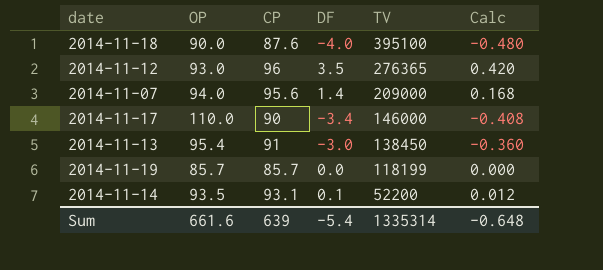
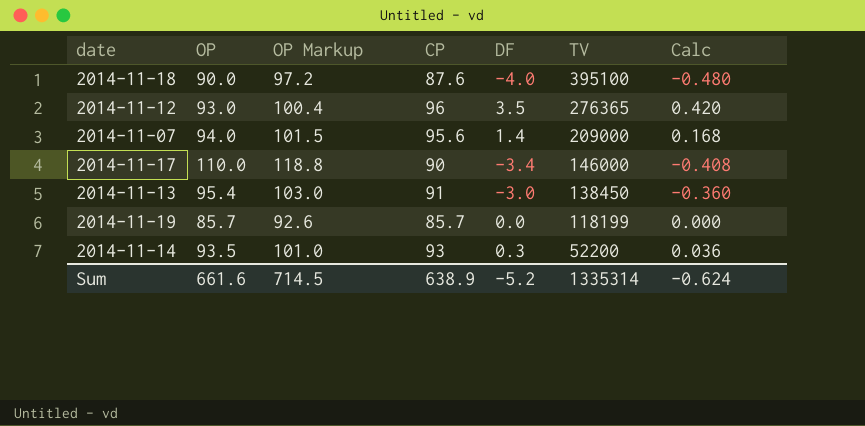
column OP Markup | formula: none -> [OP] * 1.08
2014-11-14 | CP: 93.1 -> 93
2014-11-14 | DF: 0.1 -> 0.3
2014-11-14 | Calc: 0.012 -> 0.036
Sum | CP: 639 -> 638.9
Sum | DF: -5.4 -> -5.2
Sum | Calc: -0.648 -> -0.624

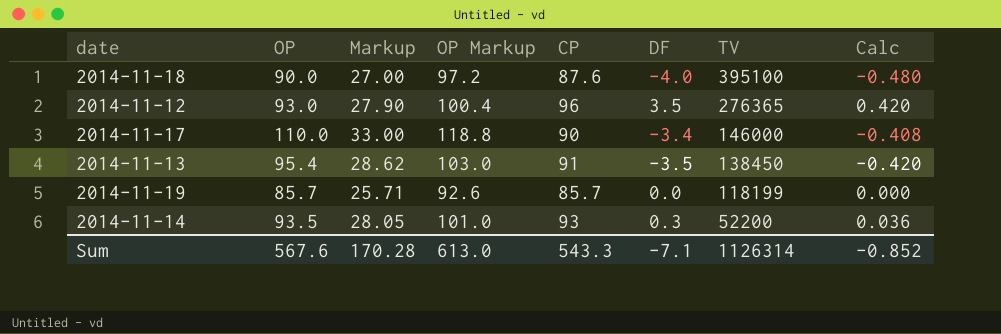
column Markup | formula: none -> [OP] * 0.3
row 2014-11-07: 94.0 | 101.5 | 95.6 | 1.4 | 209000 | 0.168 -> none
2014-11-13 | DF: -3.0 -> -3.5
2014-11-13 | Calc: -0.360 -> -0.420
Sum | OP: 661.6 -> 567.6
Sum | OP Markup: 714.5 -> 613.0
Sum | CP: 638.9 -> 543.3
Sum | DF: -5.2 -> -7.1
Sum | TV: 1335314 -> 1126314
Sum | Calc: -0.624 -> -0.852

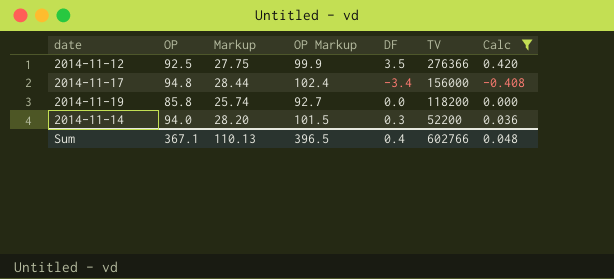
filter: none -> Calc >= -0.408
column CP | position: 5 -> none
2014-11-12 | OP: 93.0 -> 92.5
2014-11-12 | Markup: 27.90 -> 27.75
2014-11-12 | OP Markup: 100.4 -> 99.9
2014-11-12 | TV: 276365 -> 276366
2014-11-17 | OP: 110.0 -> 94.8
2014-11-17 | Markup: 33.00 -> 28.44
2014-11-17 | OP Markup: 118.8 -> 102.4
2014-11-17 | TV: 146000 -> 156000
2014-11-19 | OP: 85.7 -> 85.8
2014-11-19 | Markup: 25.71 -> 25.74
2014-11-19 | OP Markup: 92.6 -> 92.7
2014-11-19 | TV: 118199 -> 118200
2014-11-14 | OP: 93.5 -> 94.0
2014-11-14 | Markup: 28.05 -> 28.20
2014-11-14 | OP Markup: 101.0 -> 101.5
Sum | OP: 567.6 -> 367.1
Sum | Markup: 170.28 -> 110.13
Sum | OP Markup: 613.0 -> 396.5
Sum | DF: -7.1 -> 0.4
Sum | TV: 1126314 -> 602766
Sum | Calc: -0.852 -> 0.048

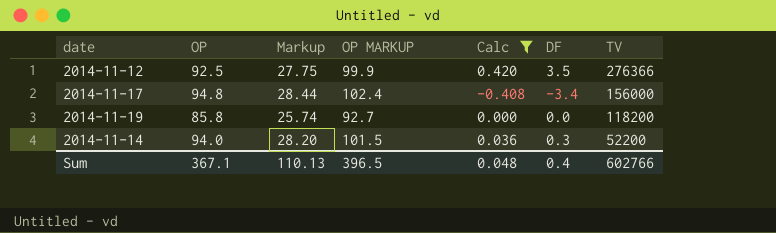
column name: OP Markup -> OP MARKUP
column Calc | position: 7 -> 5

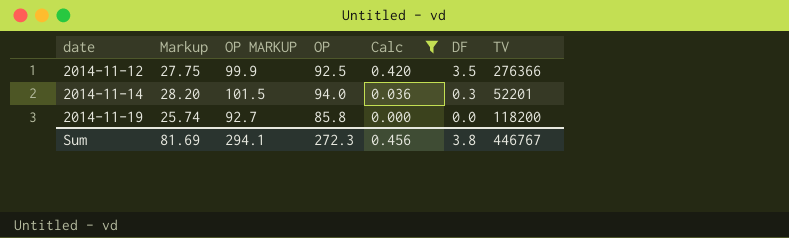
row order: TV descending -> date ascending
column OP | position: 2 -> 4
row 2014-11-17: 94.8 | 28.44 | 102.4 | -0.408 | -3.4 | 156000 -> none
2014-11-14 | TV: 52200 -> 52201
Sum | Markup: 110.13 -> 81.69
Sum | OP MARKUP: 396.5 -> 294.1
Sum | OP: 367.1 -> 272.3
Sum | Calc: 0.048 -> 0.456
Sum | DF: 0.4 -> 3.8
Sum | TV: 602766 -> 446767

